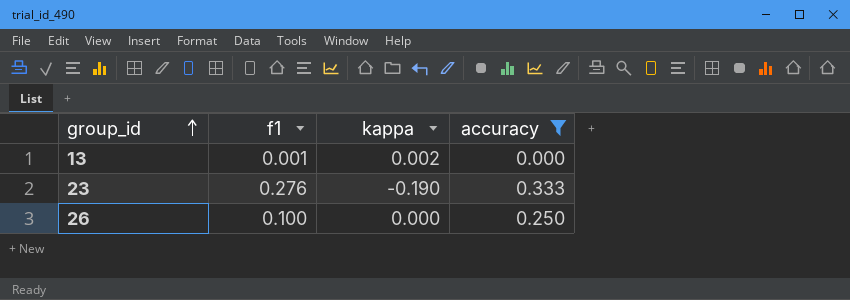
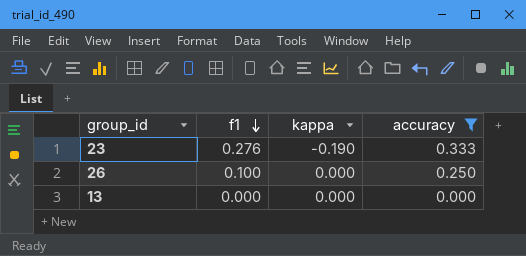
row order: group_id ascending -> f1 descending
13 | f1: 0.001 -> 0.000
13 | kappa: 0.002 -> 0.000

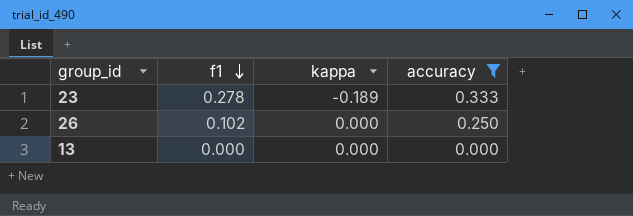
23 | f1: 0.276 -> 0.278
23 | kappa: -0.190 -> -0.189
26 | f1: 0.100 -> 0.102

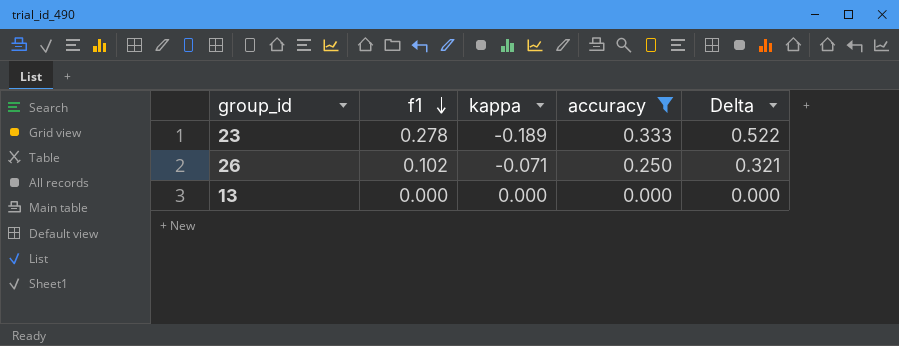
column Delta | formula: none -> [accuracy] - [kappa]
26 | kappa: 0.000 -> -0.071

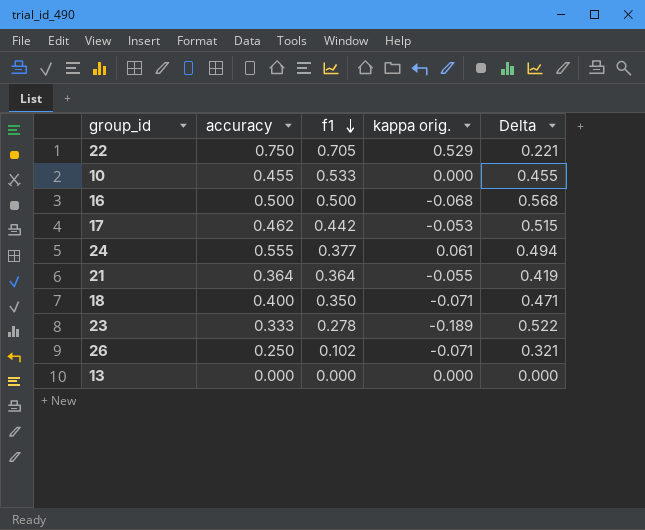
filter: accuracy <= 0.333 -> none
column accuracy | position: 4 -> 2
column name: kappa -> kappa orig.

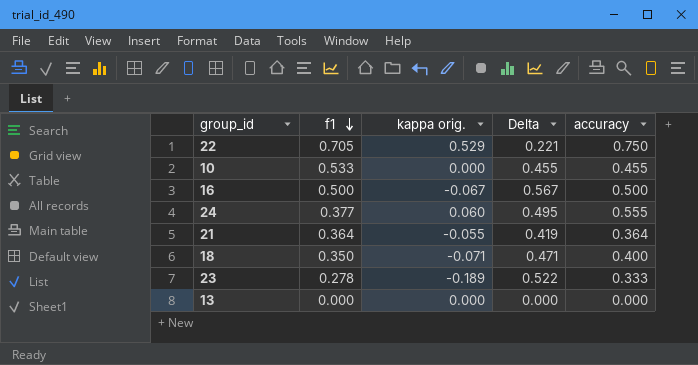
column accuracy | position: 2 -> 5
row 17: 0.462 | 0.442 | -0.053 | 0.515 -> none
row 26: 0.250 | 0.102 | -0.071 | 0.321 -> none
16 | kappa orig.: -0.068 -> -0.067
16 | Delta: 0.568 -> 0.567
24 | kappa orig.: 0.061 -> 0.060
24 | Delta: 0.494 -> 0.495

